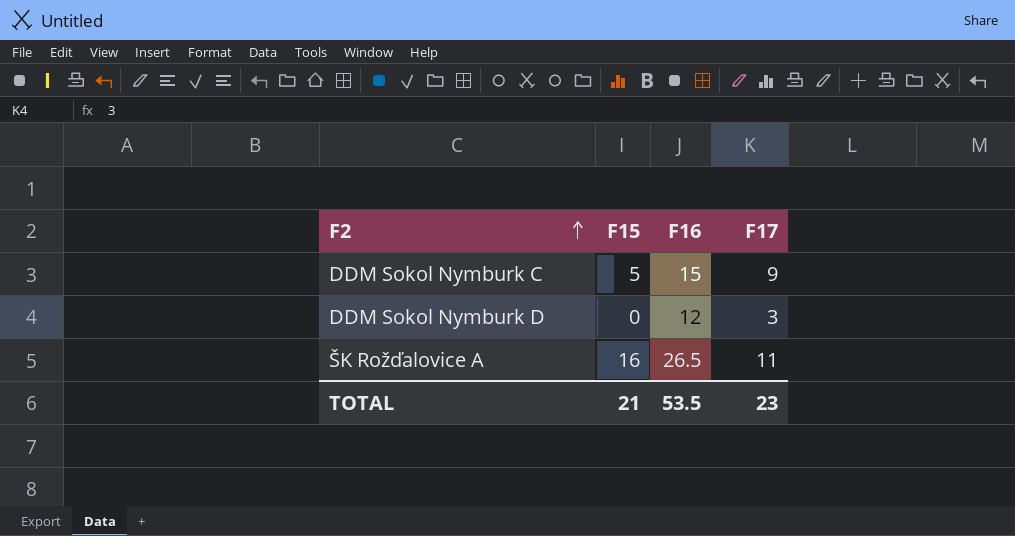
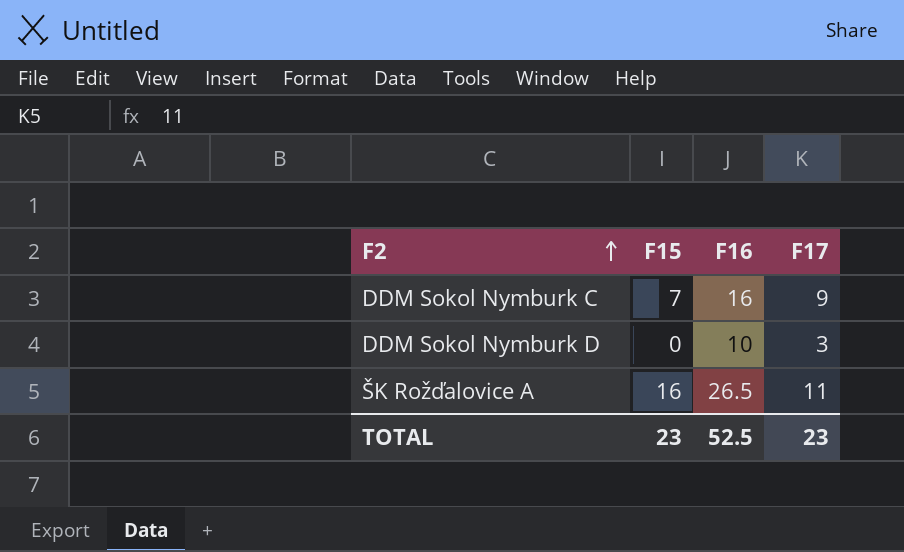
DDM Sokol Nymburk C | F15: 5 -> 7
DDM Sokol Nymburk C | F16: 15 -> 16
DDM Sokol Nymburk D | F16: 12 -> 10
TOTAL | F15: 21 -> 23
TOTAL | F16: 53.5 -> 52.5

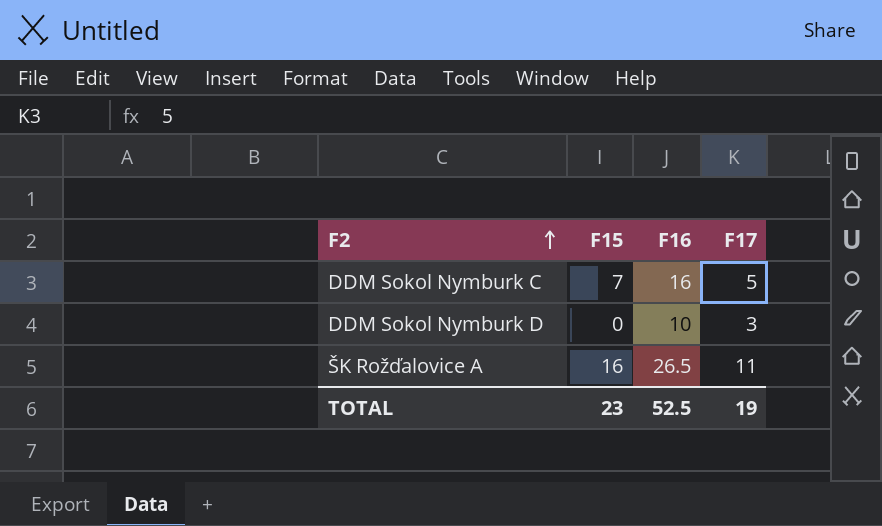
DDM Sokol Nymburk C | F17: 9 -> 5
TOTAL | F17: 23 -> 19

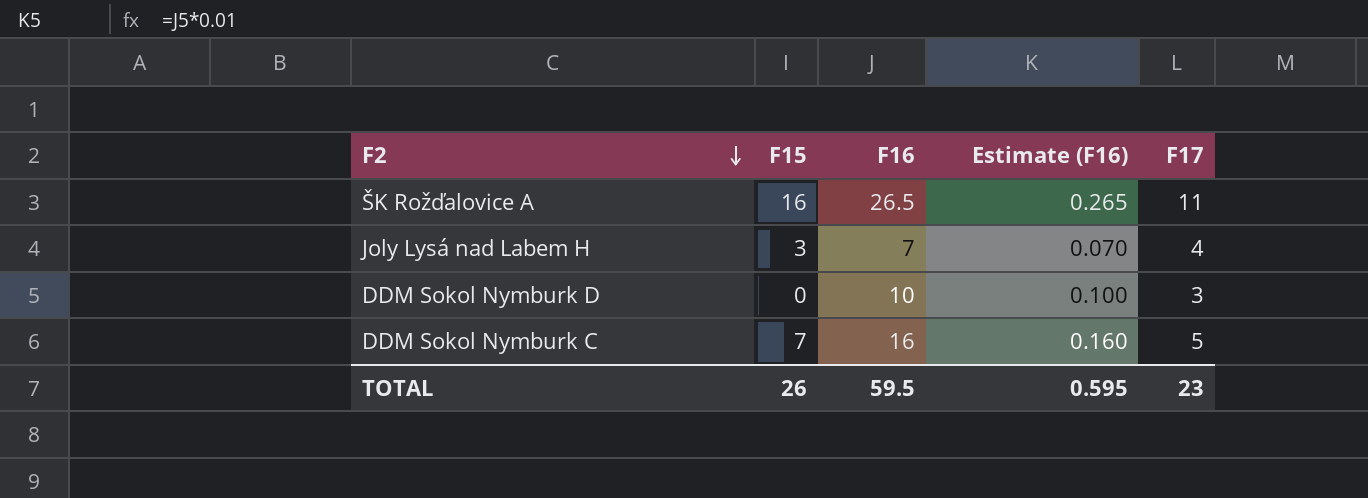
row order: F2 ascending -> F2 descending
column Estimate (F16) | formula: none -> [F16] * 0.01
row Joly Lysá nad Labem H: none -> 3 | 7 | 0.070 | 4
TOTAL | F15: 23 -> 26
TOTAL | F16: 52.5 -> 59.5
TOTAL | F17: 19 -> 23

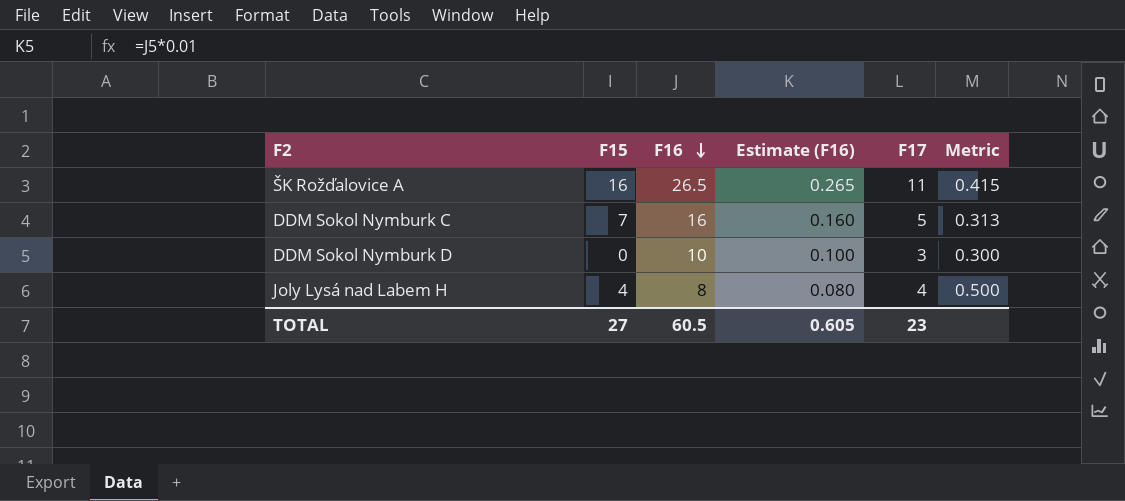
row order: F2 descending -> F16 descending
column Metric | formula: none -> [F17] / [F16]
Joly Lysá nad Labem H | F15: 3 -> 4
Joly Lysá nad Labem H | F16: 7 -> 8
Joly Lysá nad Labem H | Estimate (F16): 0.070 -> 0.080
TOTAL | F15: 26 -> 27
TOTAL | F16: 59.5 -> 60.5
TOTAL | Estimate (F16): 0.595 -> 0.605

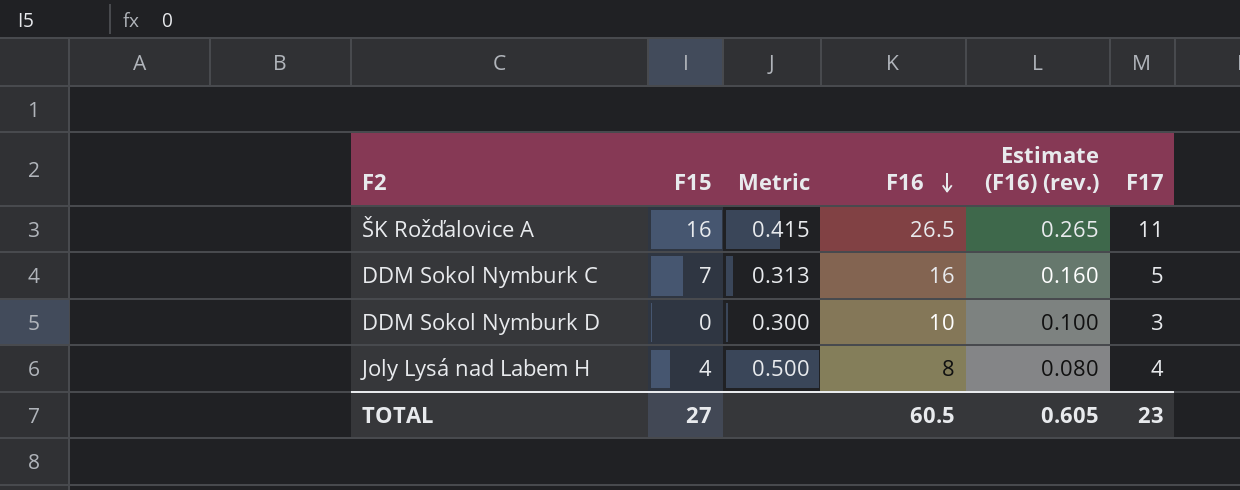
column Metric | position: 6 -> 3
column name: Estimate (F16) -> Estimate (F16) (rev.)

